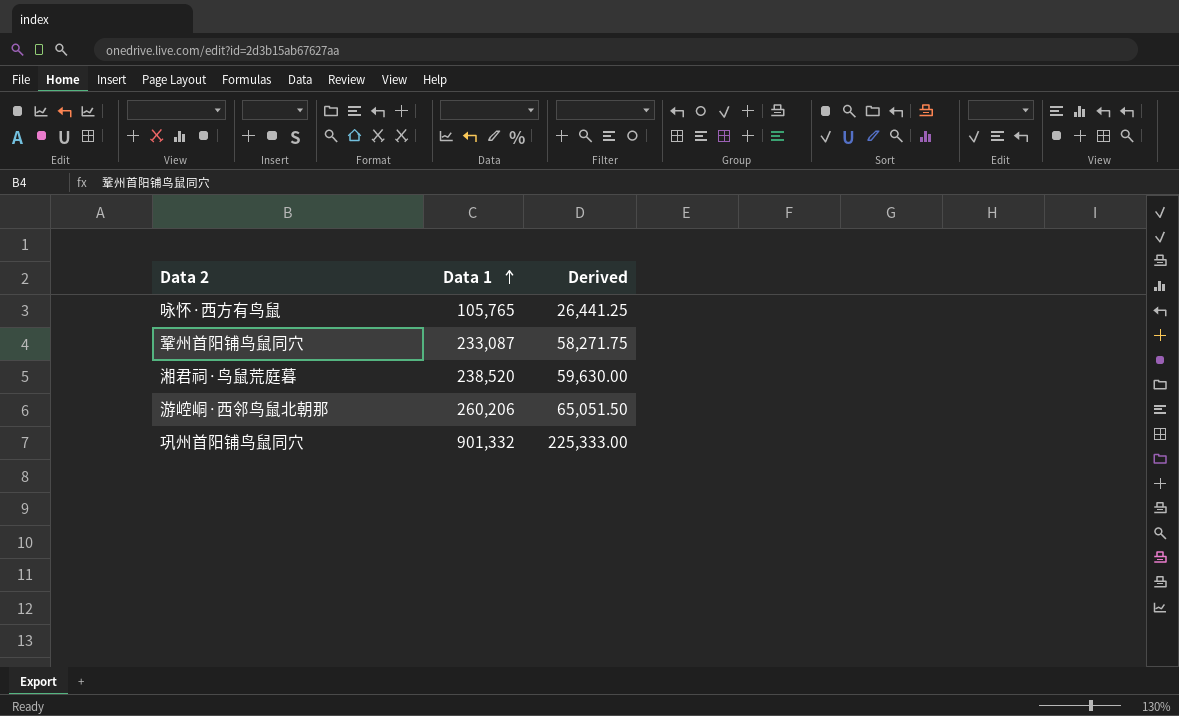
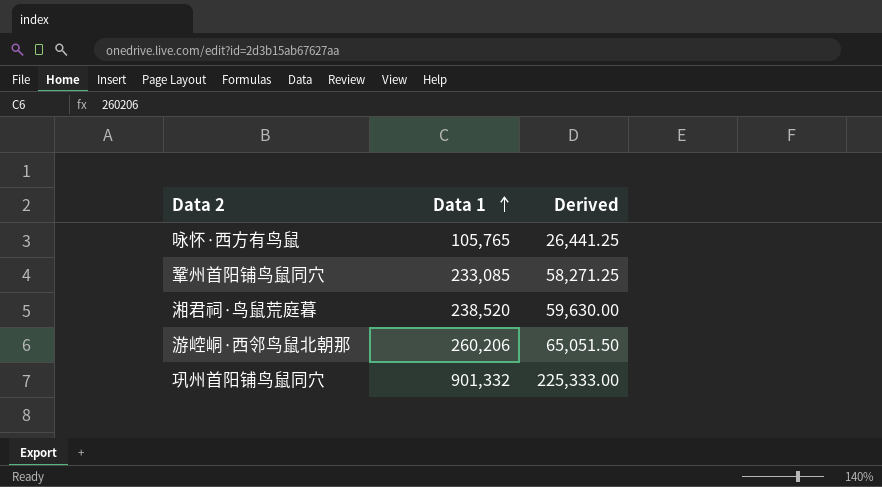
鞏州首阳铺鸟鼠同穴 | Data 1: 233,087 -> 233,085
鞏州首阳铺鸟鼠同穴 | Derived: 58,271.75 -> 58,271.25

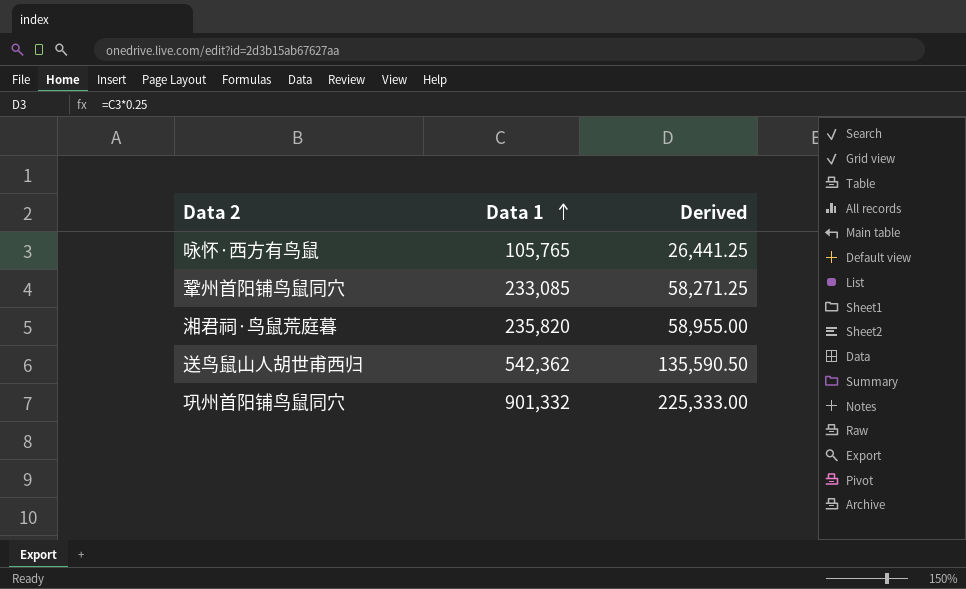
row 游崆峒·西邻鸟鼠北朝那: 260,206 | 65,051.50 -> none
湘君祠·鸟鼠荒庭暮 | Data 1: 238,520 -> 235,820
湘君祠·鸟鼠荒庭暮 | Derived: 59,630.00 -> 58,955.00
row 送鸟鼠山人胡世甫西归: none -> 542,362 | 135,590.50

